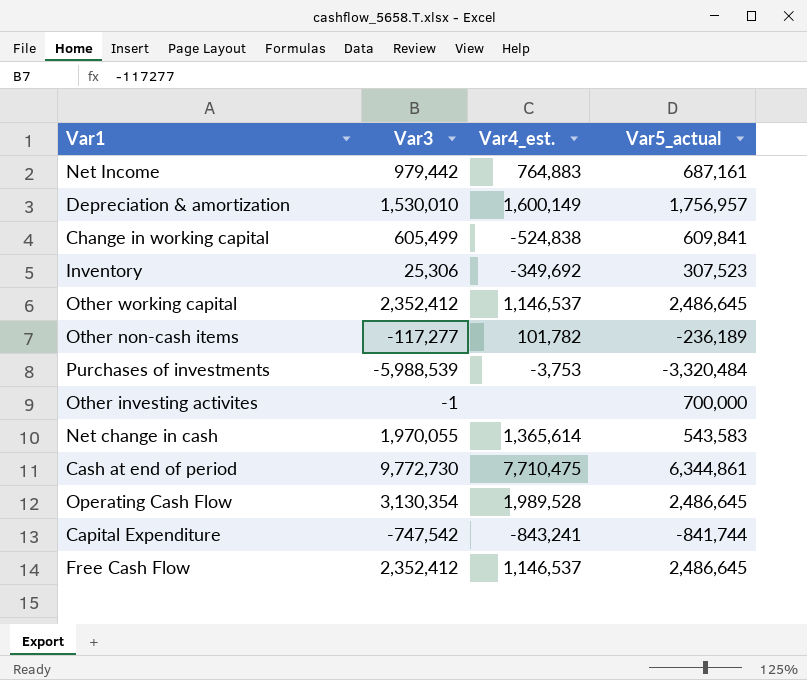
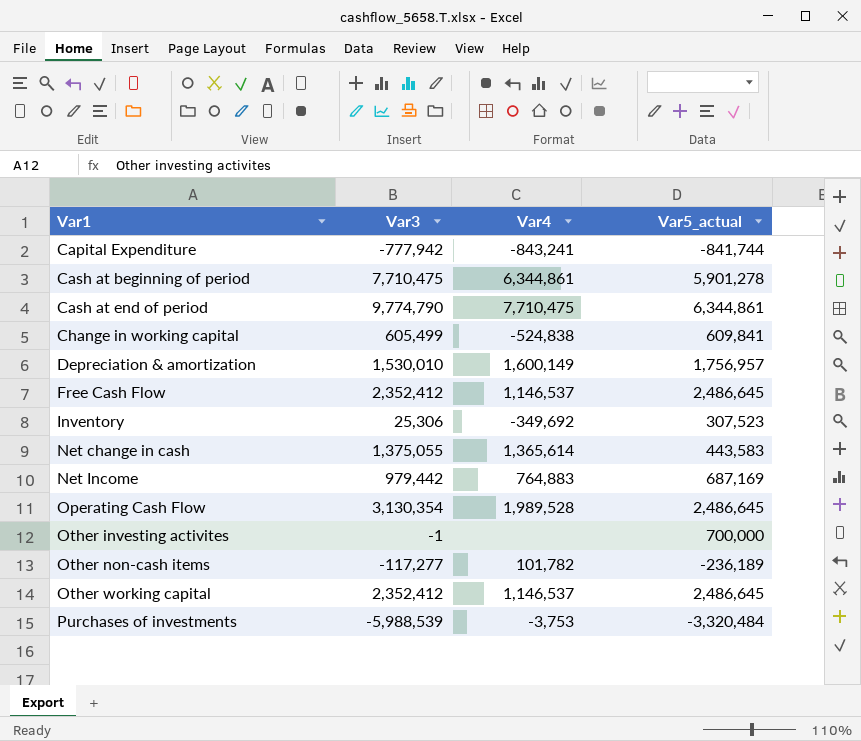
row order: none -> Var1 ascending
column name: Var4_est. -> Var4
Capital Expenditure | Var3: -747,542 -> -777,942
row Cash at beginning of period: none -> 7,710,475 | 6,344,861 | 5,901,278
Cash at end of period | Var3: 9,772,730 -> 9,774,790
Net change in cash | Var3: 1,970,055 -> 1,375,055
Net change in cash | Var5_actual: 543,583 -> 443,583
Net Income | Var5_actual: 687,161 -> 687,169

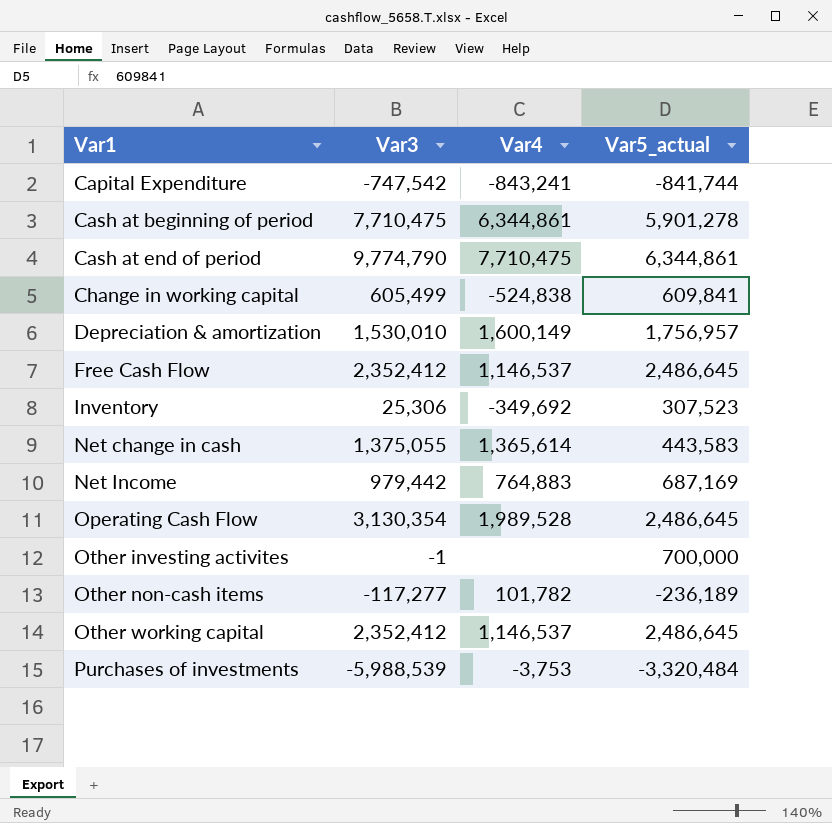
Capital Expenditure | Var3: -777,942 -> -747,542

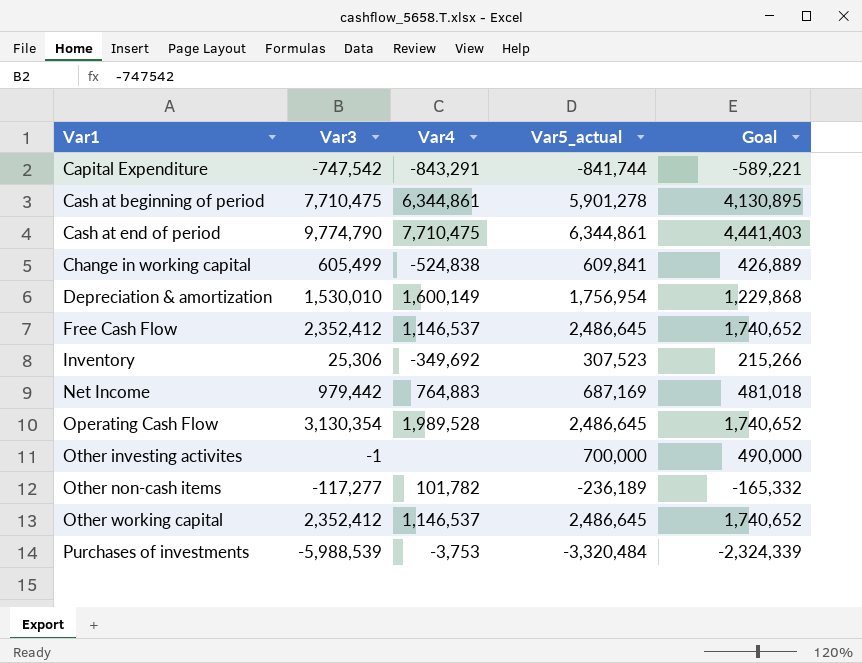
column Goal | formula: none -> [Var5_actual] * 0.7
row Net change in cash: 1,375,055 | 1,365,614 | 443,583 -> none
Capital Expenditure | Var4: -843,241 -> -843,291
Depreciation & amortization | Var5_actual: 1,756,957 -> 1,756,954

